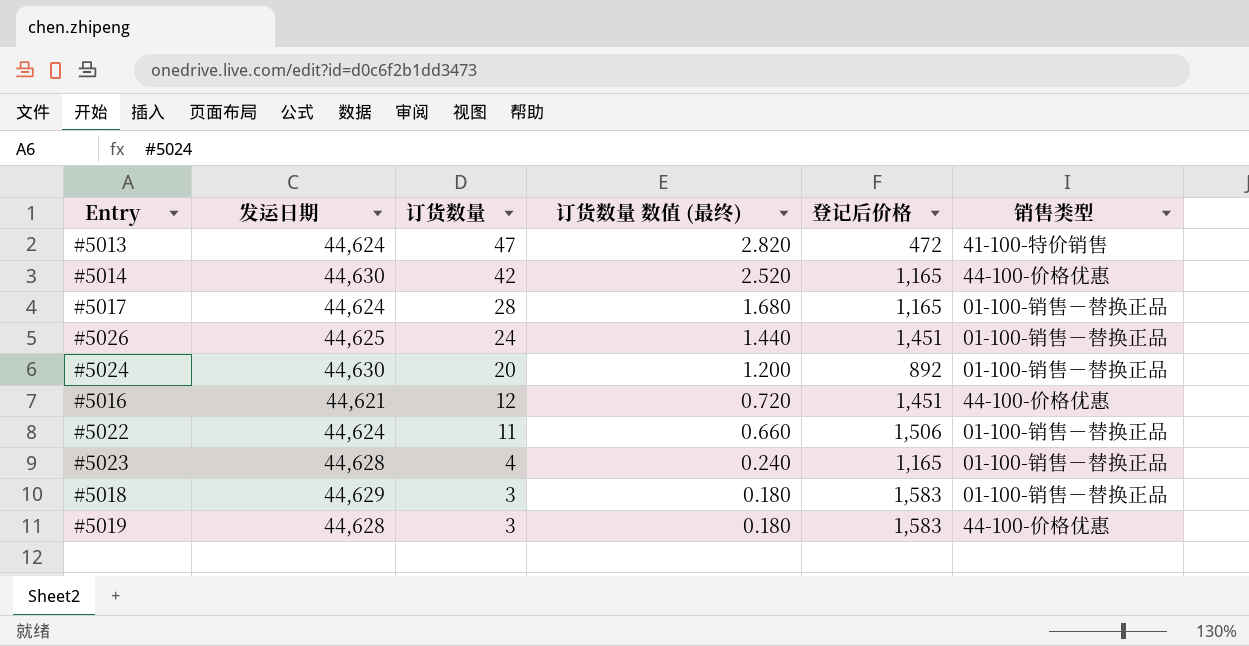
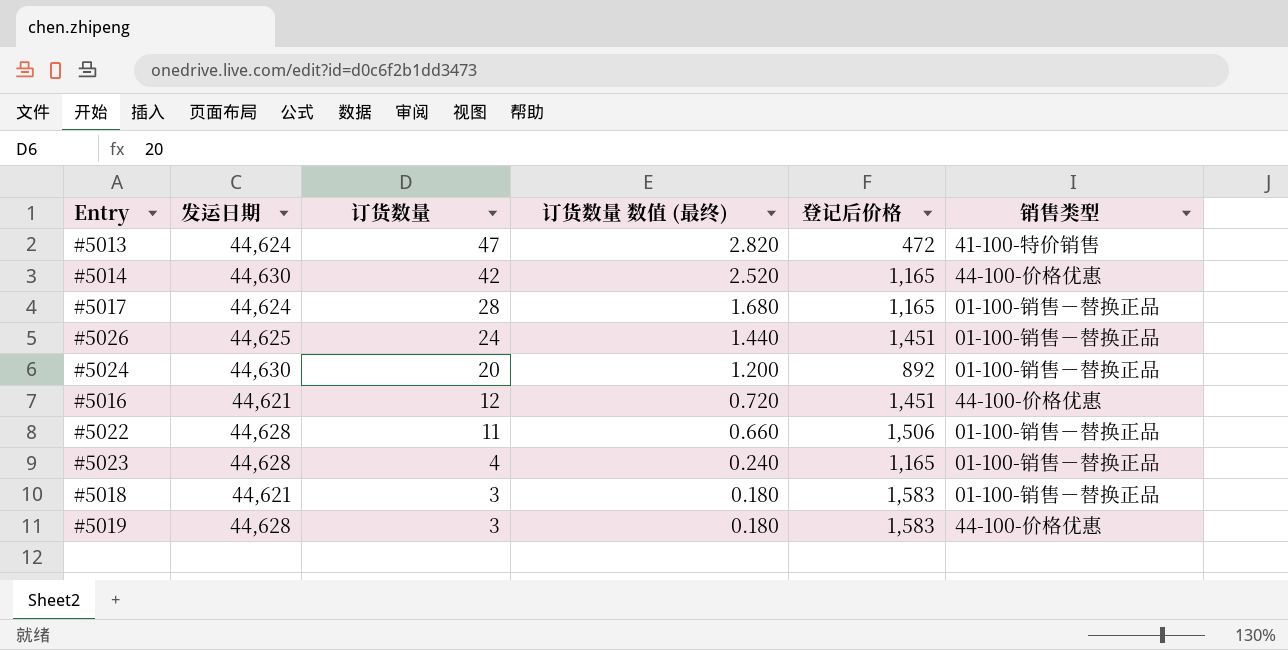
#5022 | 发运日期: 44,624 -> 44,628
#5018 | 发运日期: 44,629 -> 44,621

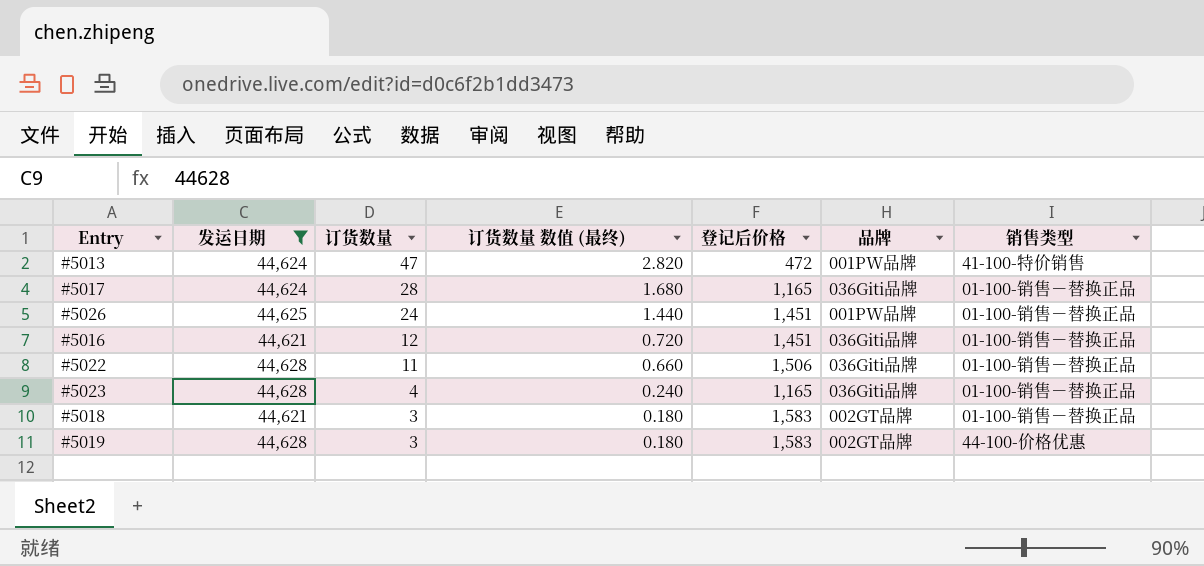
filter: none -> 发运日期 != 44,630
column 品牌 | position: none -> 6
#5016 | 销售类型: 44-100-价格优惠 -> 01-100-销售－替换正品

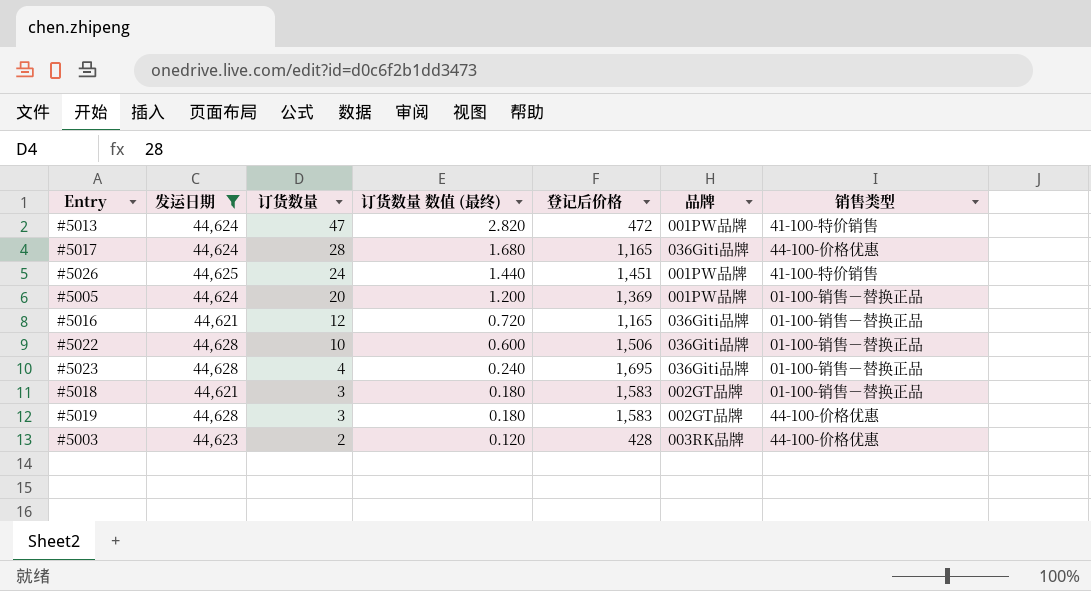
#5017 | 销售类型: 01-100-销售－替换正品 -> 44-100-价格优惠
#5026 | 销售类型: 01-100-销售－替换正品 -> 41-100-特价销售
row #5005: none -> 44,624 | 20 | 1.200 | 1,369 | 001PW品牌 | 01-100-销售－替换正品
#5016 | 登记后价格: 1,451 -> 1,165
#5022 | 订货数量: 11 -> 10
#5022 | 订货数量 数值 (最终): 0.660 -> 0.600
#5023 | 登记后价格: 1,165 -> 1,695
row #5003: none -> 44,623 | 2 | 0.120 | 428 | 003RK品牌 | 44-100-价格优惠

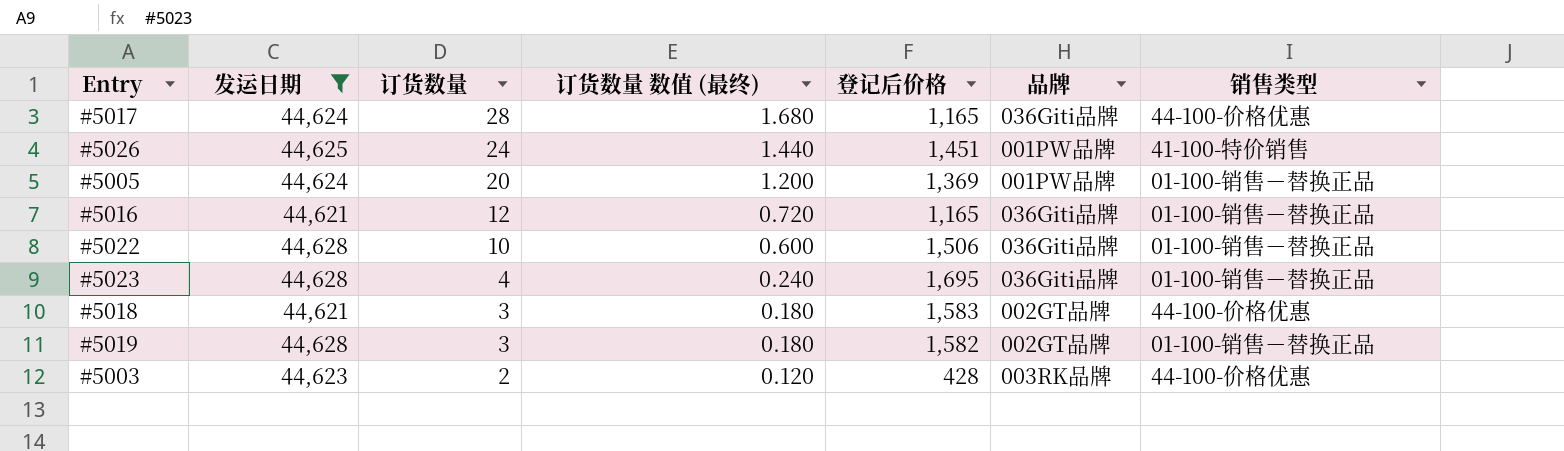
row #5013: 44,624 | 47 | 2.820 | 472 | 001PW品牌 | 41-100-特价销售 -> none
#5018 | 销售类型: 01-100-销售－替换正品 -> 44-100-价格优惠
#5019 | 登记后价格: 1,583 -> 1,582
#5019 | 销售类型: 44-100-价格优惠 -> 01-100-销售－替换正品

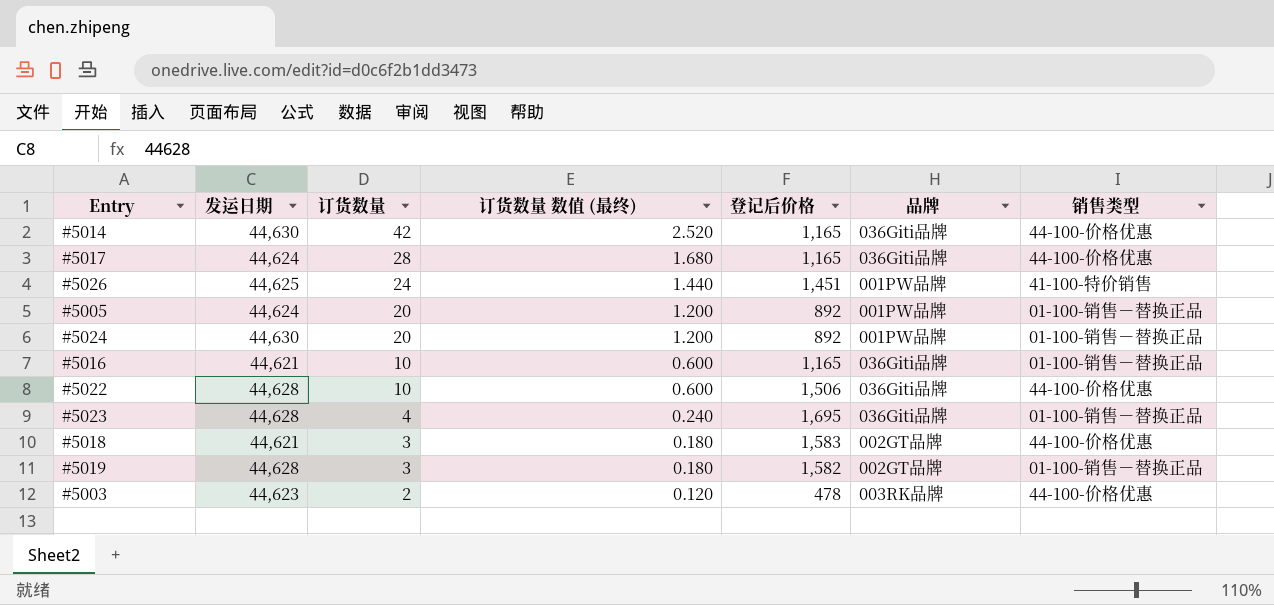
filter: 发运日期 != 44,630 -> none
#5005 | 登记后价格: 1,369 -> 892
#5016 | 订货数量: 12 -> 10
#5016 | 订货数量 数值 (最终): 0.720 -> 0.600
#5022 | 销售类型: 01-100-销售－替换正品 -> 44-100-价格优惠
#5003 | 登记后价格: 428 -> 478

